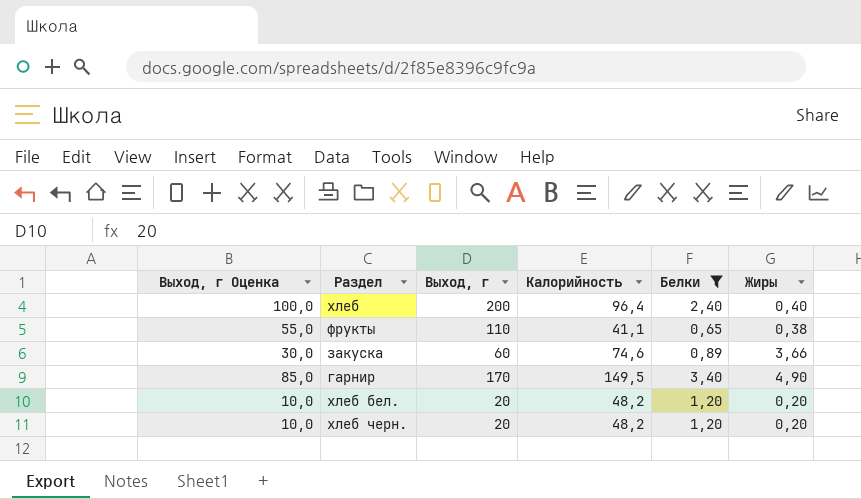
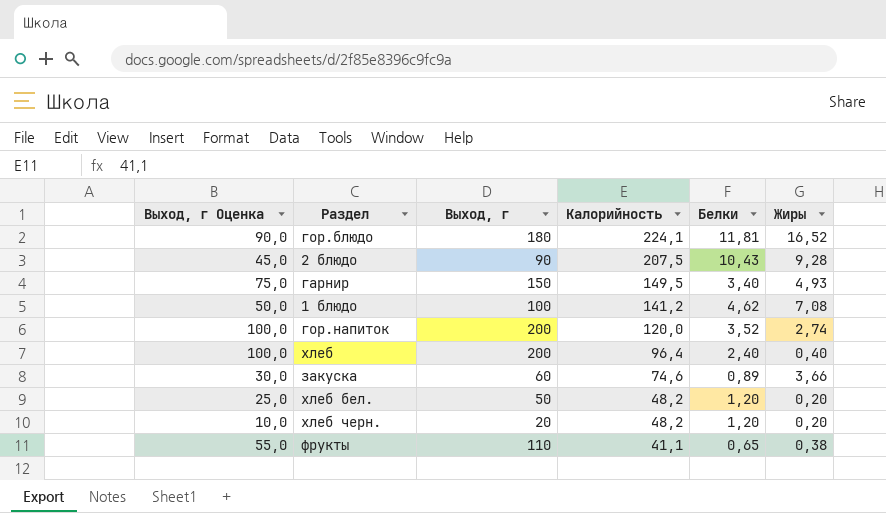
filter: Белки <= 3,40 -> none
row order: none -> Калорийность descending
гарнир | Выход, г Оценка: 85,0 -> 75,0
гарнир | Выход, г: 170 -> 150
гарнир | Жиры: 4,90 -> 4,93
хлеб бел. | Выход, г Оценка: 10,0 -> 25,0
хлеб бел. | Выход, г: 20 -> 50

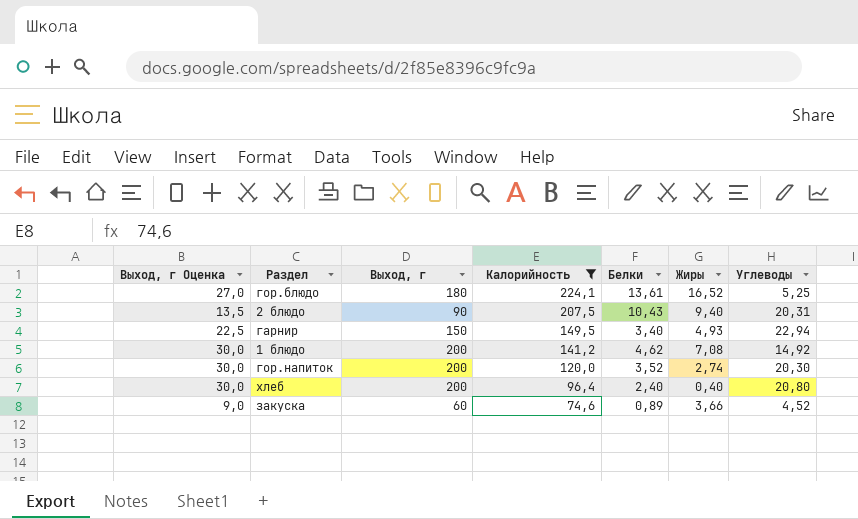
filter: none -> Калорийность >= 74,6
column Выход, г Оценка | formula: [Выход, г] * 0,5 -> [Выход, г] * 0,15
column Углеводы | position: none -> 7
гор.блюдо | Белки: 11,81 -> 13,61
2 блюдо | Жиры: 9,28 -> 9,40
1 блюдо | Выход, г: 100 -> 200

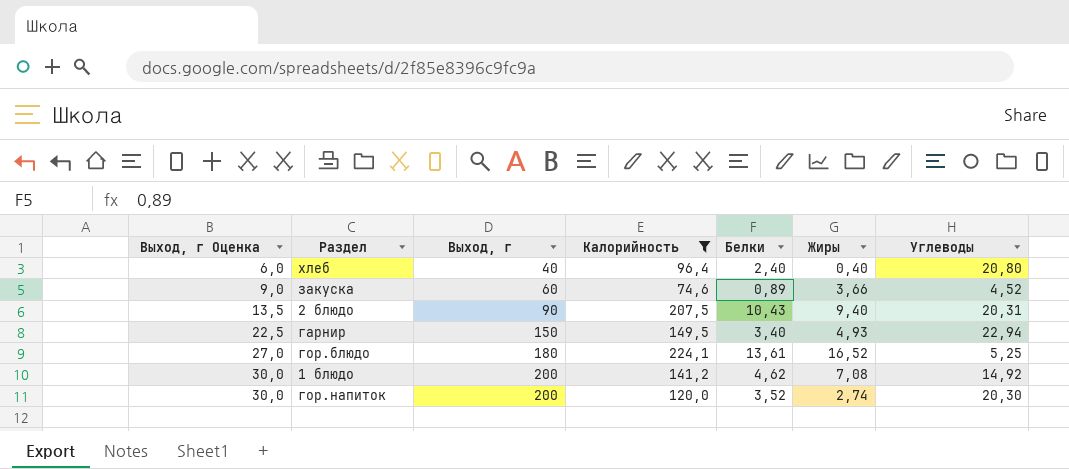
row order: Калорийность descending -> Выход, г Оценка ascending
хлеб | Выход, г Оценка: 30,0 -> 6,0
хлеб | Выход, г: 200 -> 40

